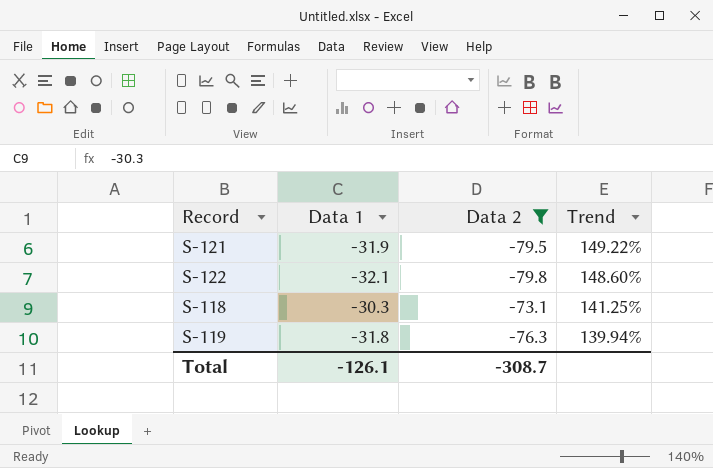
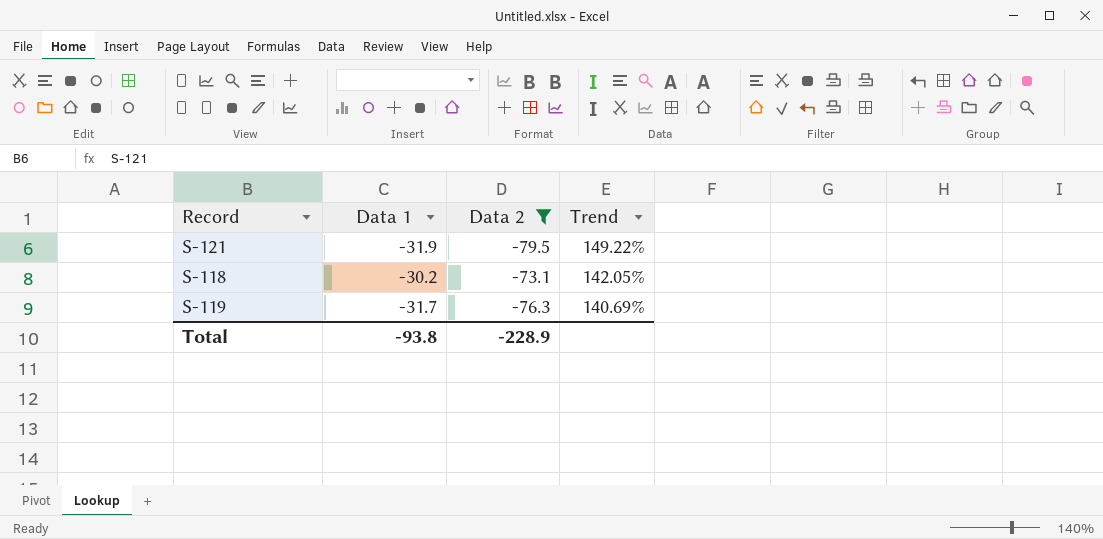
row S-122: -32.1 | -79.8 | 148.60% -> none
S-118 | Data 1: -30.3 -> -30.2
S-118 | Trend: 141.25% -> 142.05%
S-119 | Data 1: -31.8 -> -31.7
S-119 | Trend: 139.94% -> 140.69%
Total | Data 1: -126.1 -> -93.8
Total | Data 2: -308.7 -> -228.9

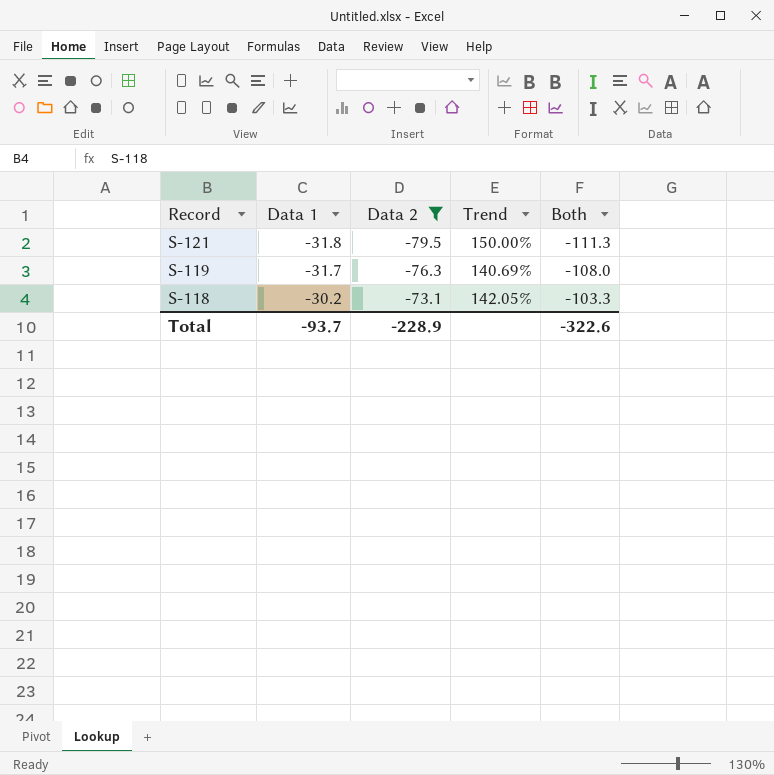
row order: Trend descending -> Record descending
column Both | formula: none -> [Data 1] + [Data 2]
S-121 | Data 1: -31.9 -> -31.8
S-121 | Trend: 149.22% -> 150.00%
Total | Data 1: -93.8 -> -93.7

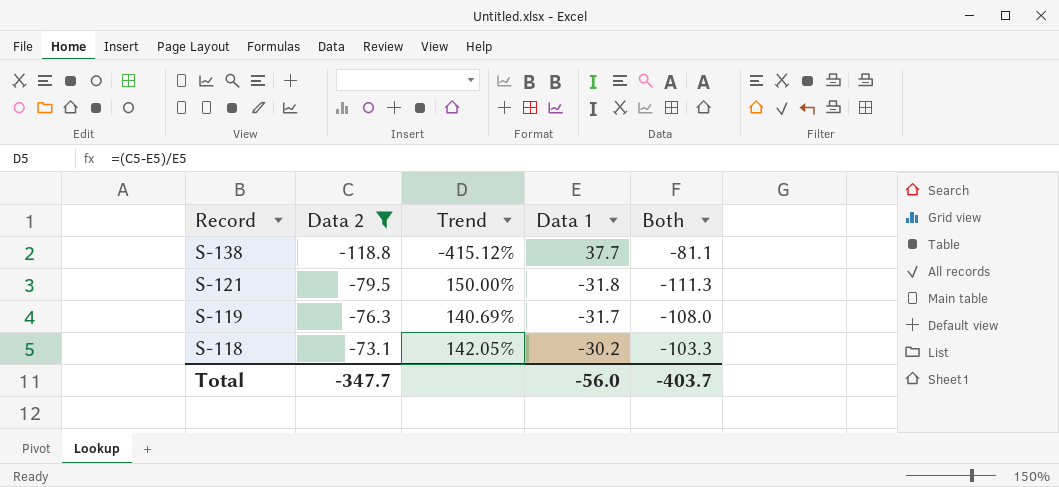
column Data 1 | position: 2 -> 4
row S-138: none -> -118.8 | -415.12% | 37.7 | -81.1
Total | Data 2: -228.9 -> -347.7
Total | Data 1: -93.7 -> -56.0
Total | Both: -322.6 -> -403.7

